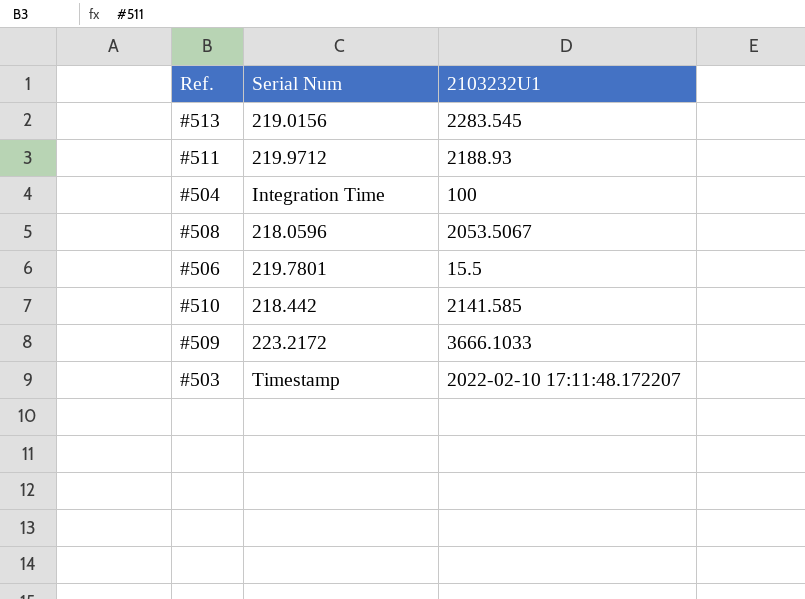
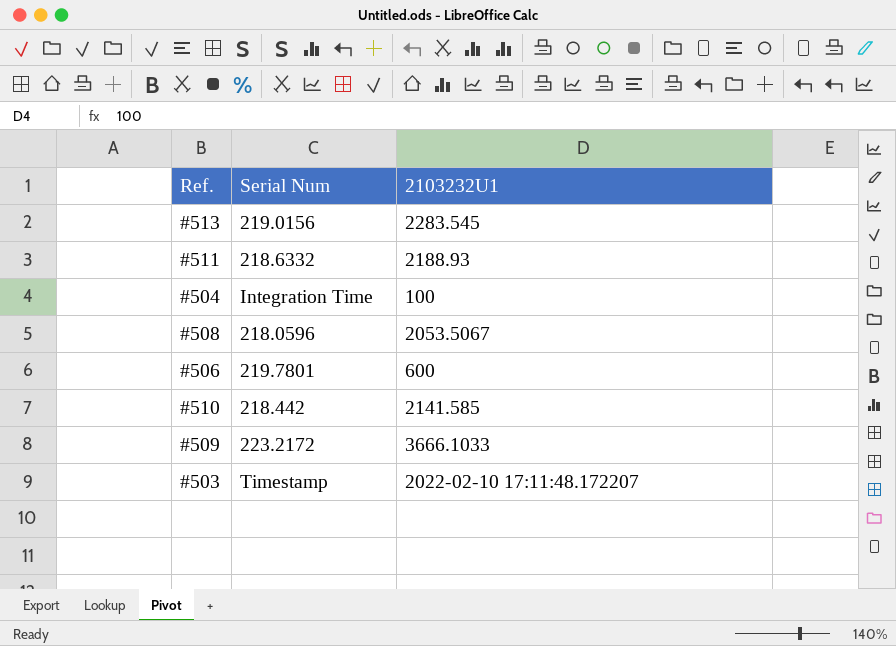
#511 | Serial Num: 219.9712 -> 218.6332
#506 | 2103232U1: 15.5 -> 600

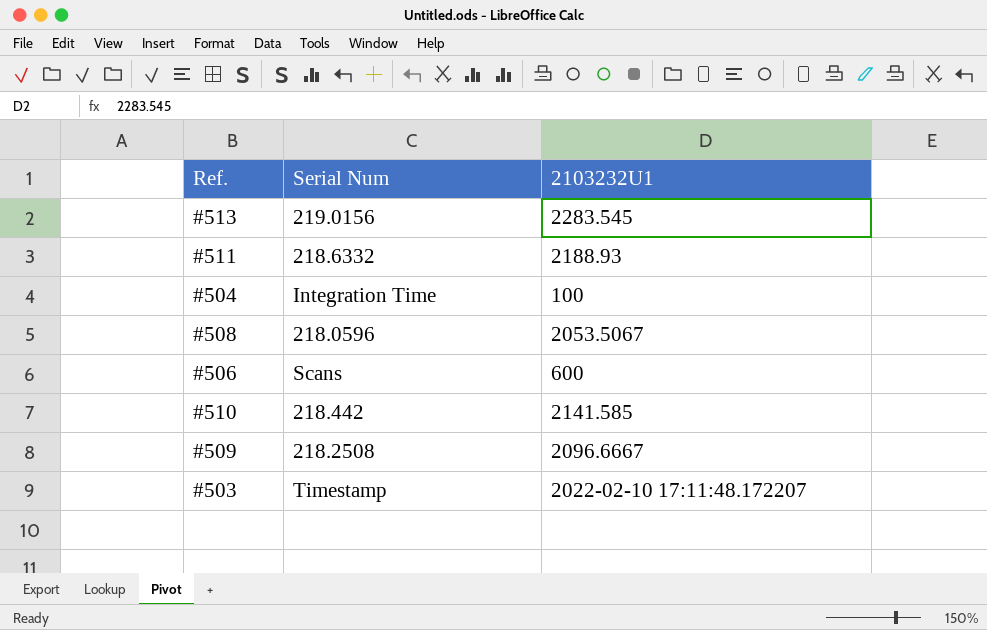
#506 | Serial Num: 219.7801 -> Scans
#509 | Serial Num: 223.2172 -> 218.2508
#509 | 2103232U1: 3666.1033 -> 2096.6667

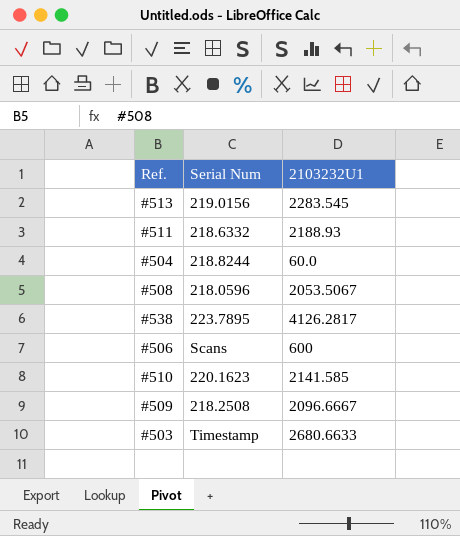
#504 | Serial Num: Integration Time -> 218.8244
#504 | 2103232U1: 100 -> 60.0
row #538: none -> 223.7895 | 4126.2817
#510 | Serial Num: 218.442 -> 220.1623
#503 | 2103232U1: 2022-02-10 17:11:48.172207 -> 2680.6633

